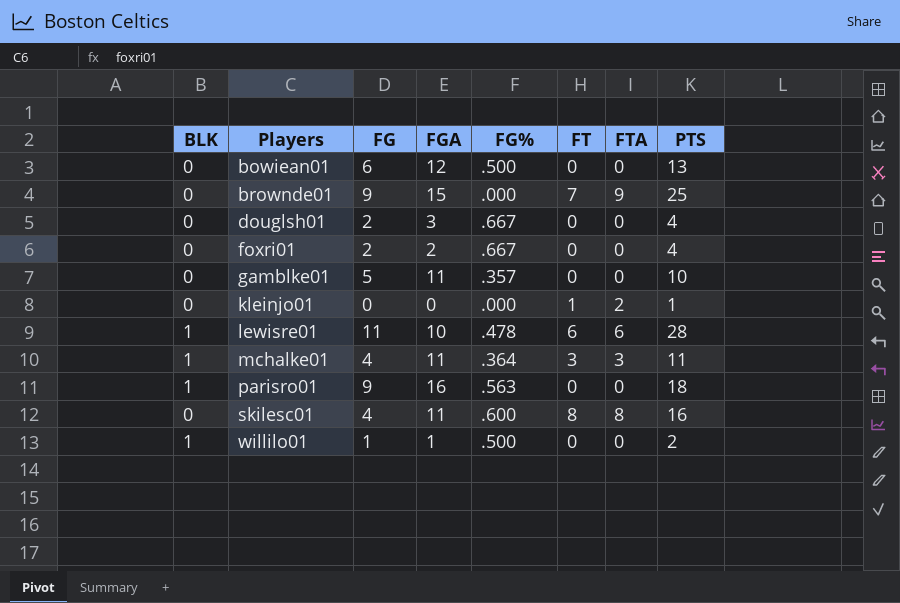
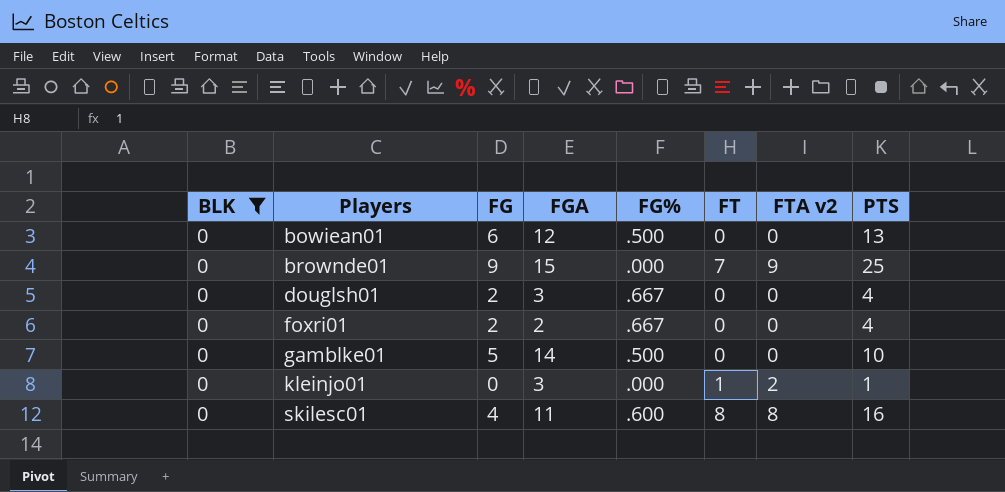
filter: none -> BLK = 0
column name: FTA -> FTA v2
gamblke01 | FGA: 11 -> 14
gamblke01 | FG%: .357 -> .500
kleinjo01 | FGA: 0 -> 3

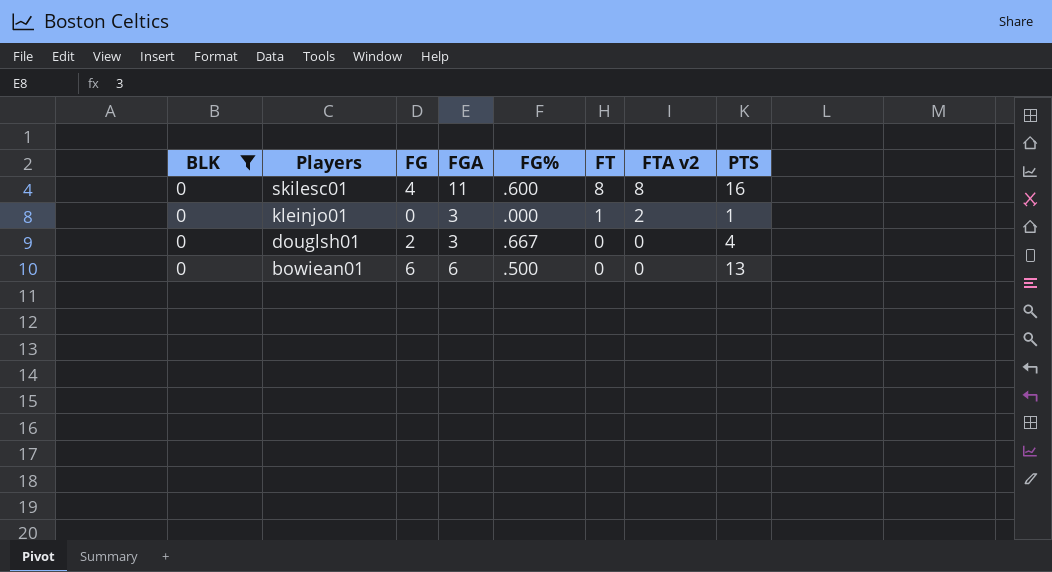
row order: Players ascending -> Players descending
row brownde01: 0 | 9 | 15 | .000 | 7 | 9 | 25 -> none
row foxri01: 0 | 2 | 2 | .667 | 0 | 0 | 4 -> none
row gamblke01: 0 | 5 | 14 | .500 | 0 | 0 | 10 -> none
bowiean01 | FGA: 12 -> 6

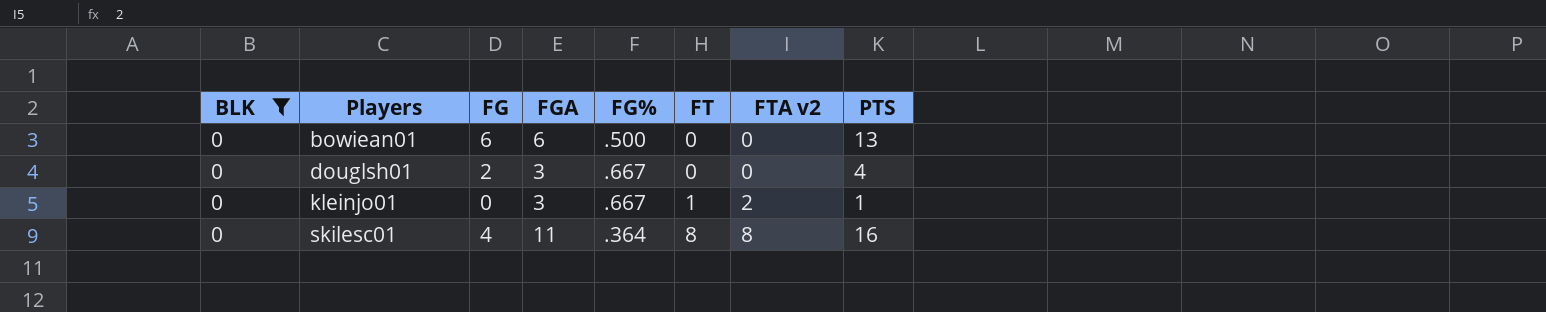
row order: Players descending -> Players ascending
kleinjo01 | FG%: .000 -> .667
skilesc01 | FG%: .600 -> .364

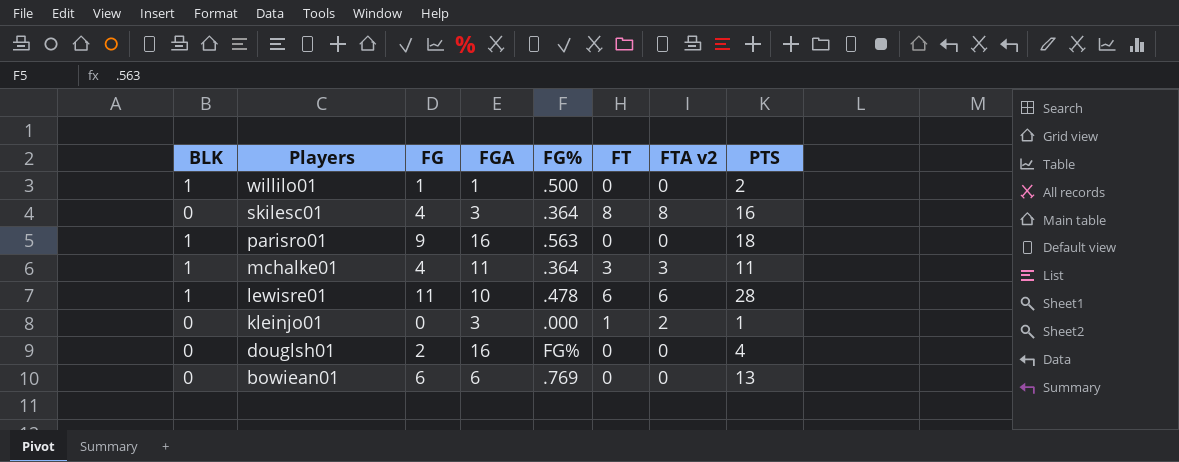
filter: BLK = 0 -> none
row order: Players ascending -> Players descending
skilesc01 | FGA: 11 -> 3
kleinjo01 | FG%: .667 -> .000
douglsh01 | FGA: 3 -> 16
douglsh01 | FG%: .667 -> FG%
bowiean01 | FG%: .500 -> .769

